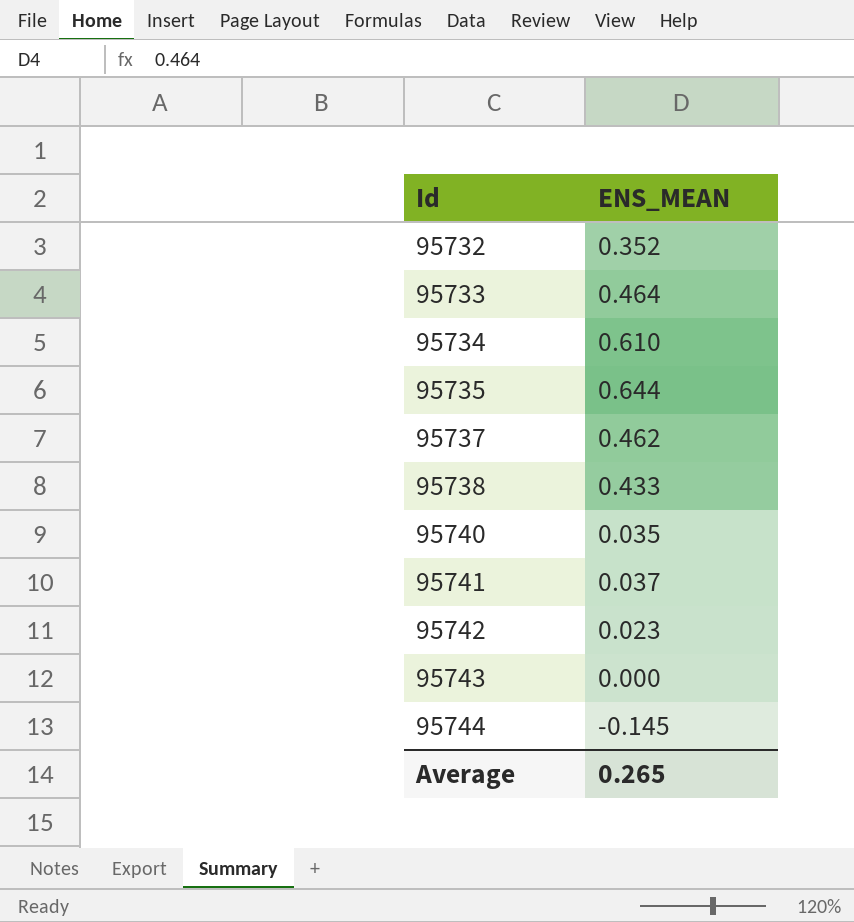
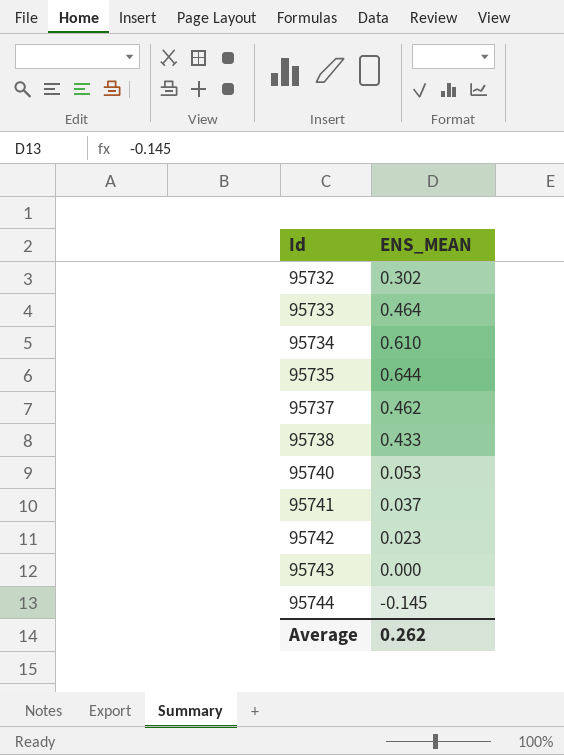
95732 | ENS_MEAN: 0.352 -> 0.302
95740 | ENS_MEAN: 0.035 -> 0.053
Average | ENS_MEAN: 0.265 -> 0.262

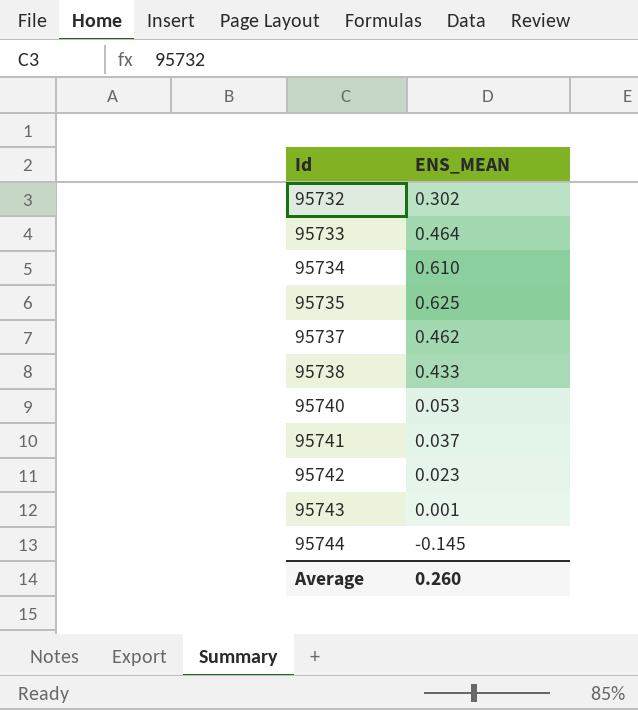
95735 | ENS_MEAN: 0.644 -> 0.625
95743 | ENS_MEAN: 0.000 -> 0.001
Average | ENS_MEAN: 0.262 -> 0.260

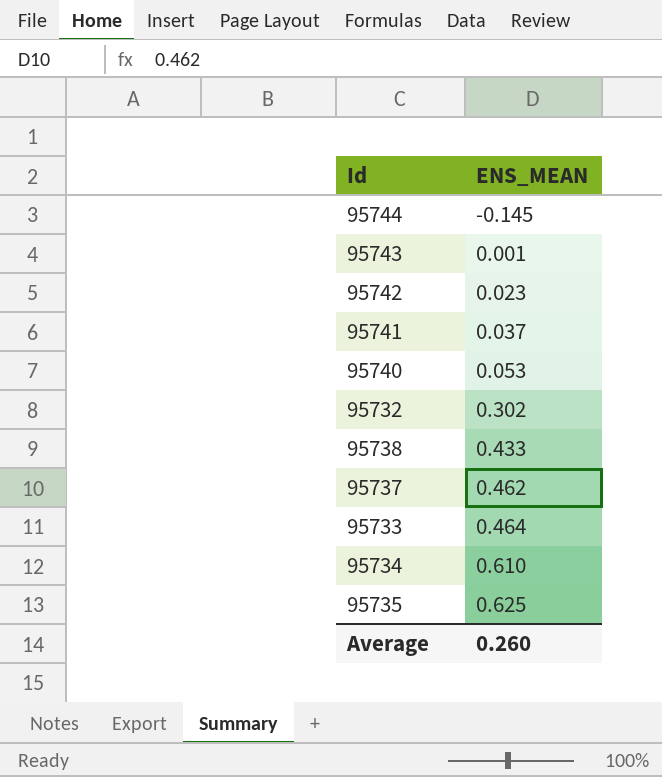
row order: Id ascending -> ENS_MEAN ascending

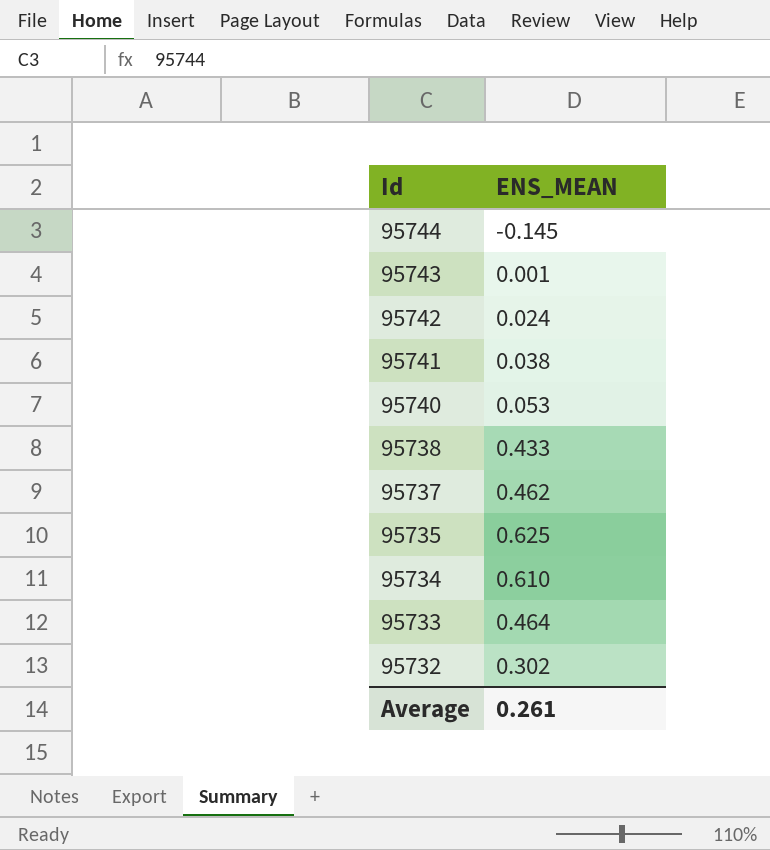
row order: ENS_MEAN ascending -> Id descending
95742 | ENS_MEAN: 0.023 -> 0.024
95741 | ENS_MEAN: 0.037 -> 0.038
Average | ENS_MEAN: 0.260 -> 0.261

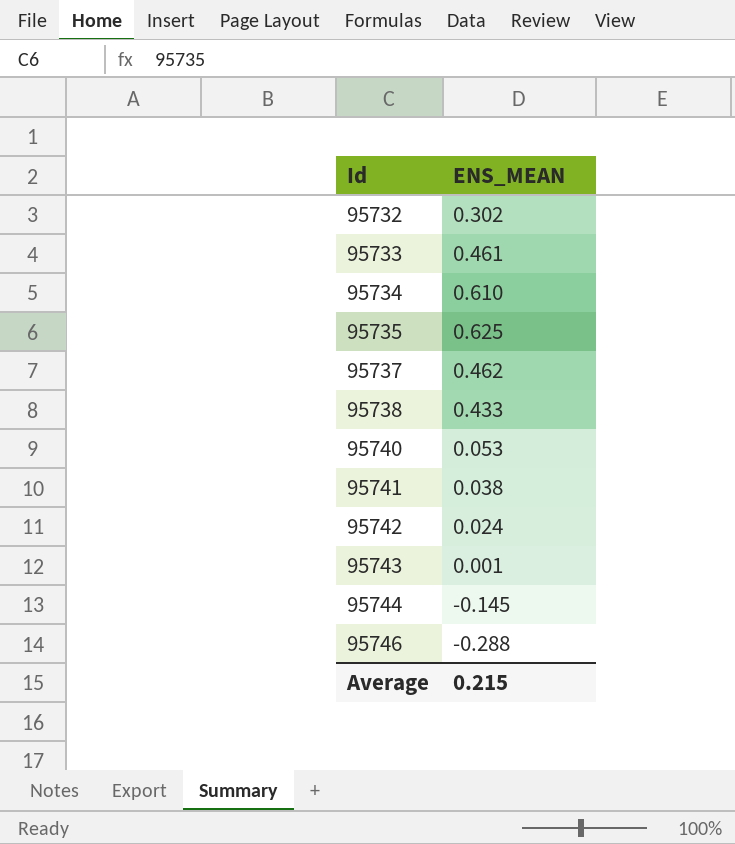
row order: Id descending -> Id ascending
95733 | ENS_MEAN: 0.464 -> 0.461
row 95746: none -> -0.288
Average | ENS_MEAN: 0.261 -> 0.215

